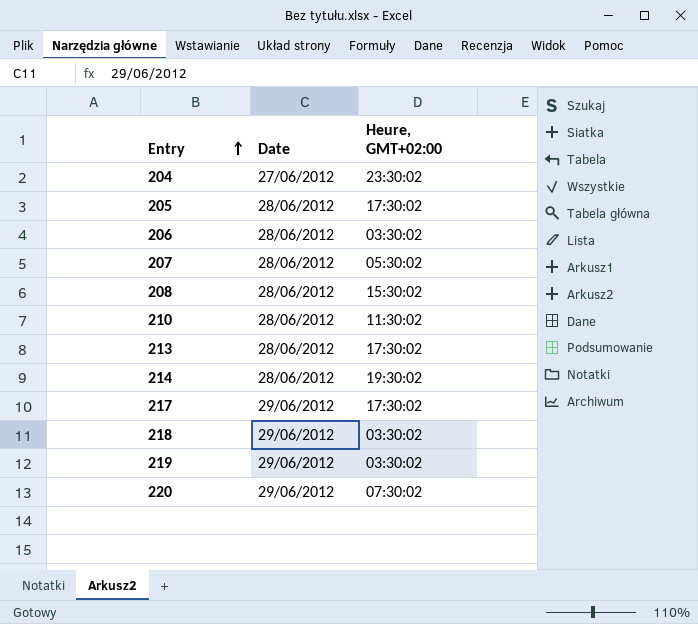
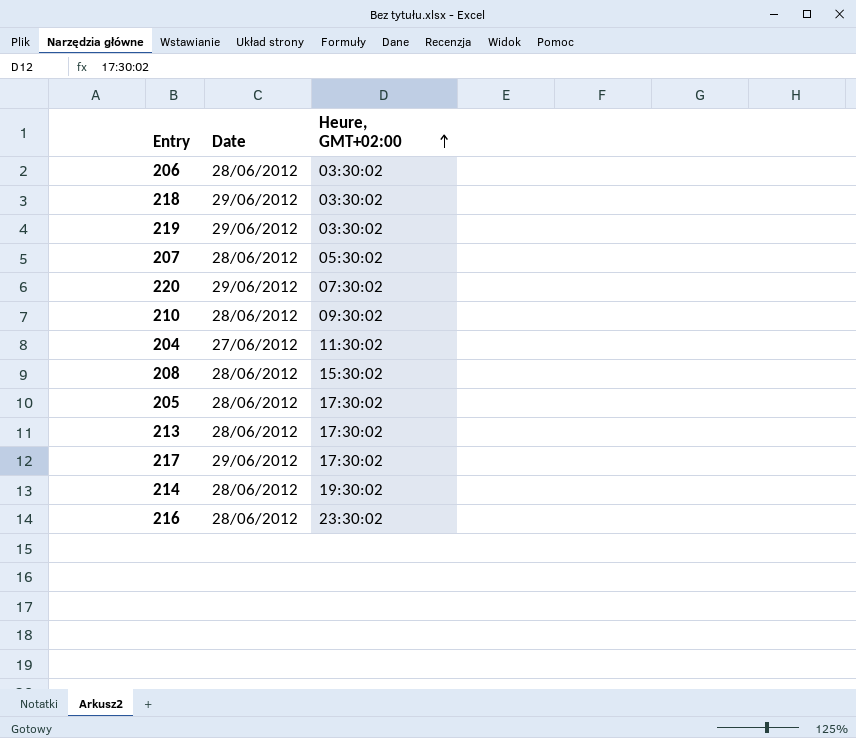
row order: Entry ascending -> Heure, GMT+02:00 ascending
210 | Heure, GMT+02:00: 11:30:02 -> 09:30:02
204 | Heure, GMT+02:00: 23:30:02 -> 11:30:02
row 216: none -> 28/06/2012 | 23:30:02

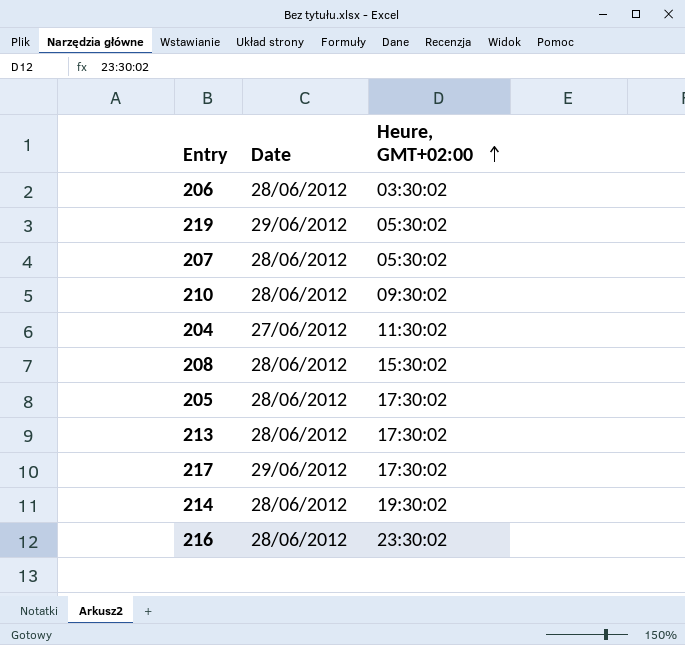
row 218: 29/06/2012 | 03:30:02 -> none
row 220: 29/06/2012 | 07:30:02 -> none
219 | Heure, GMT+02:00: 03:30:02 -> 05:30:02

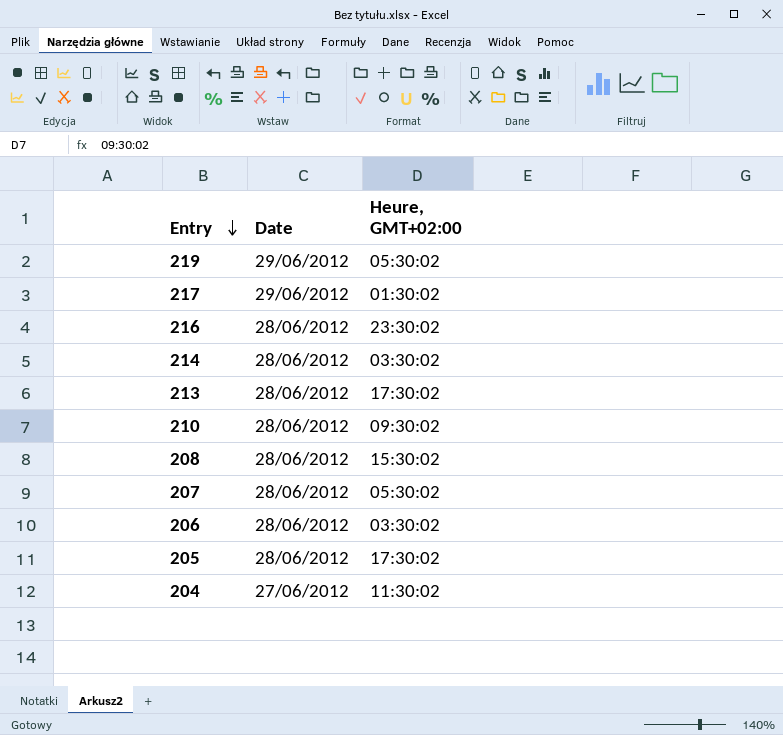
row order: Heure, GMT+02:00 ascending -> Entry descending
217 | Heure, GMT+02:00: 17:30:02 -> 01:30:02
214 | Heure, GMT+02:00: 19:30:02 -> 03:30:02

